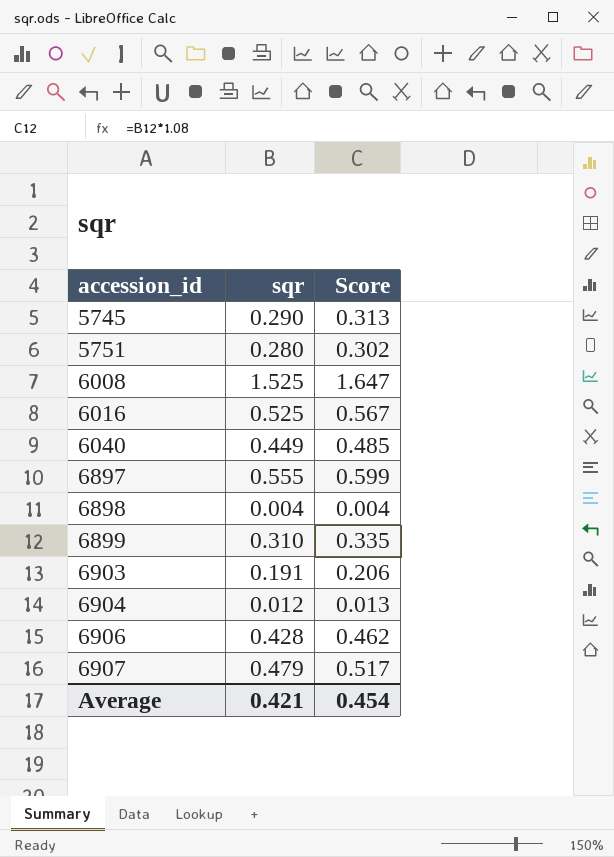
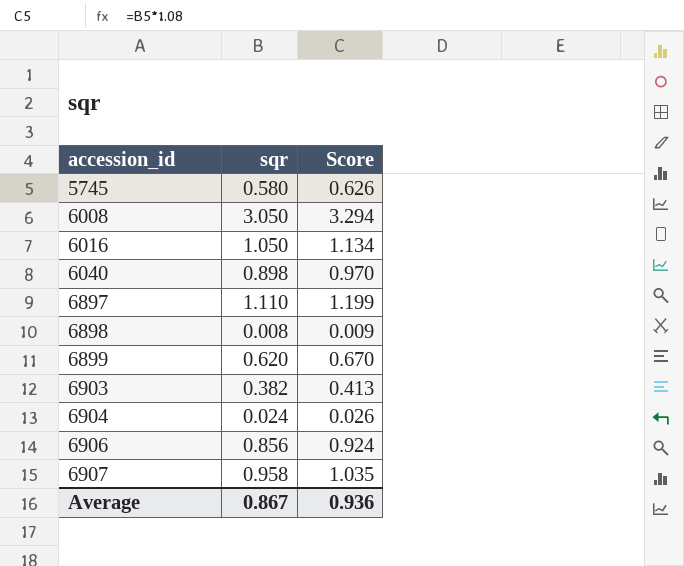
row 5751: 0.280 | 0.302 -> none
5745 | sqr: 0.290 -> 0.580
5745 | Score: 0.313 -> 0.626
6008 | sqr: 1.525 -> 3.050
6008 | Score: 1.647 -> 3.294
6016 | sqr: 0.525 -> 1.050
6016 | Score: 0.567 -> 1.134
6040 | sqr: 0.449 -> 0.898
6040 | Score: 0.485 -> 0.970
6897 | sqr: 0.555 -> 1.110
6897 | Score: 0.599 -> 1.199
6898 | sqr: 0.004 -> 0.008
6898 | Score: 0.004 -> 0.009
6899 | sqr: 0.310 -> 0.620
6899 | Score: 0.335 -> 0.670
6903 | sqr: 0.191 -> 0.382
6903 | Score: 0.206 -> 0.413
6904 | sqr: 0.012 -> 0.024
6904 | Score: 0.013 -> 0.026
6906 | sqr: 0.428 -> 0.856
6906 | Score: 0.462 -> 0.924
6907 | sqr: 0.479 -> 0.958
6907 | Score: 0.517 -> 1.035
Average | sqr: 0.421 -> 0.867
Average | Score: 0.454 -> 0.936

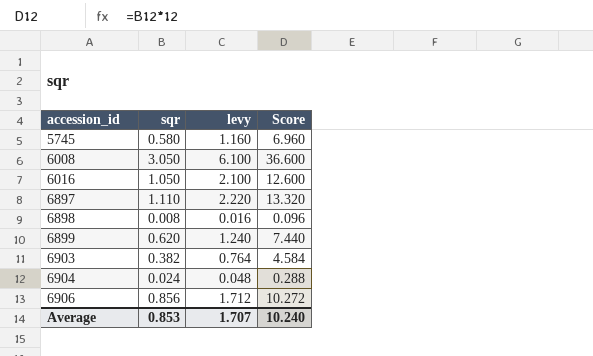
column levy | formula: none -> [sqr] * 2
column Score | formula: [sqr] * 1.08 -> [sqr] * 12
row 6040: 0.898 | 0.970 -> none
row 6907: 0.958 | 1.035 -> none
Average | sqr: 0.867 -> 0.853
Average | Score: 0.936 -> 10.240

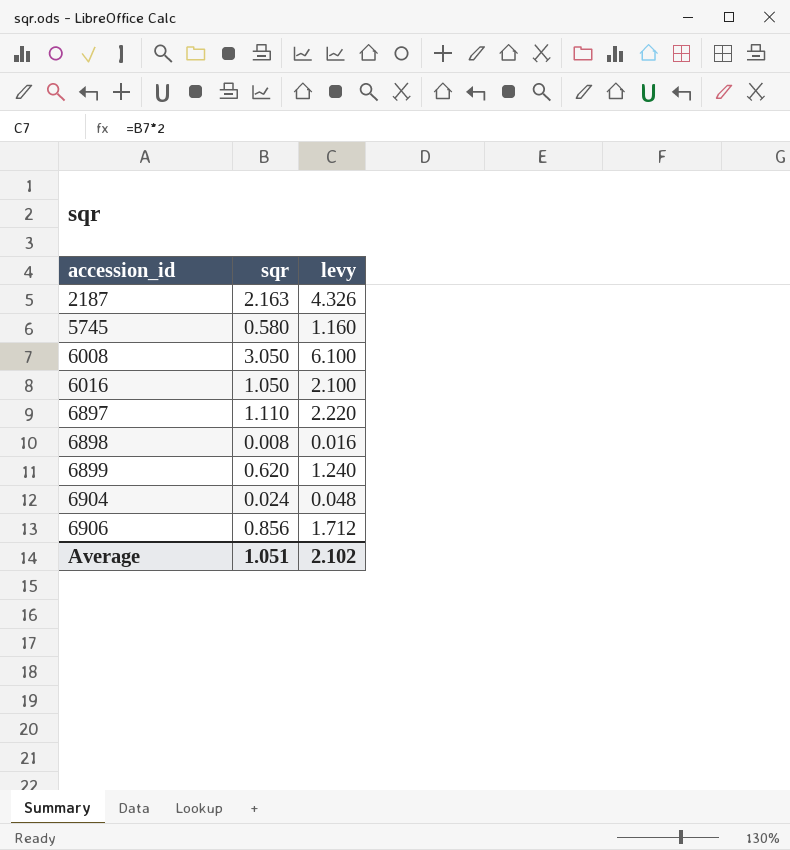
column Score | formula: [sqr] * 12 -> none
row 6903: 0.382 | 0.764 | 4.584 -> none
row 2187: none -> 2.163 | 4.326
Average | sqr: 0.853 -> 1.051
Average | levy: 1.707 -> 2.102

